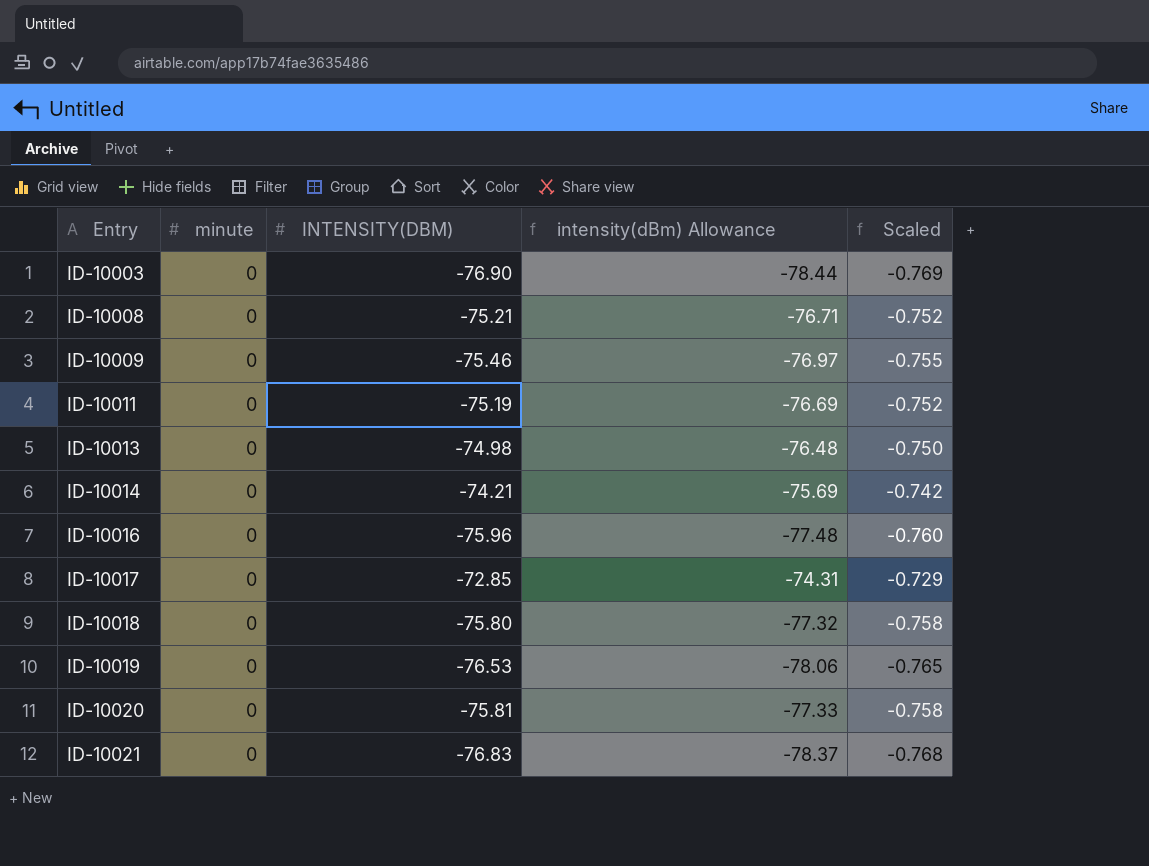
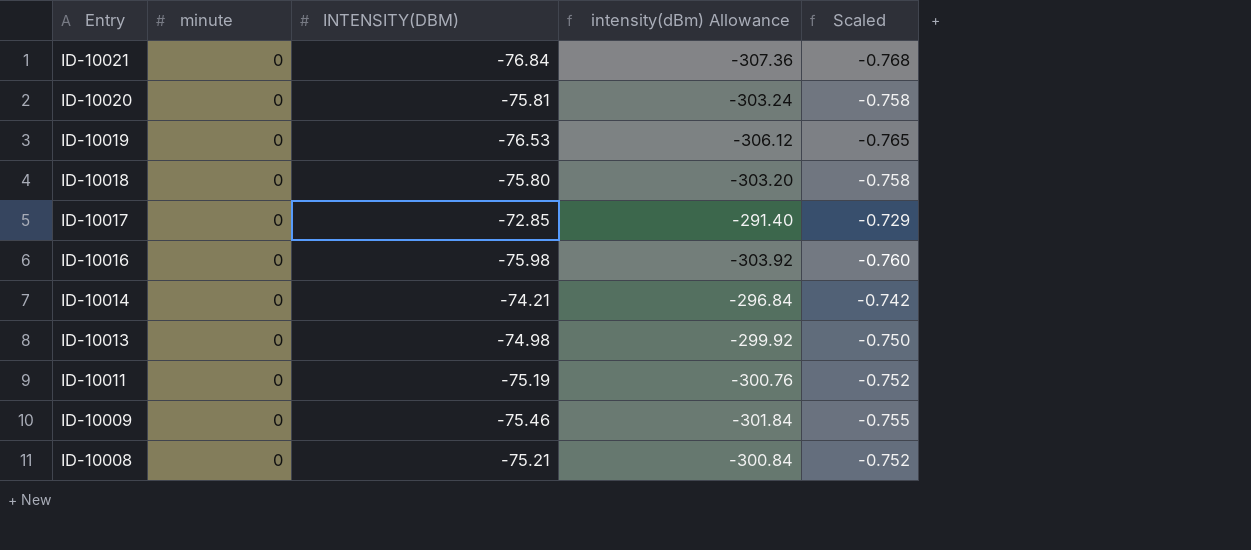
row order: Entry ascending -> Entry descending
column intensity(dBm) Allowance | formula: [INTENSITY(DBM)] * 1.02 -> [INTENSITY(DBM)] * 4
row ID-10003: 0 | -76.90 | -78.44 | -0.769 -> none
ID-10021 | INTENSITY(DBM): -76.83 -> -76.84
ID-10016 | INTENSITY(DBM): -75.96 -> -75.98

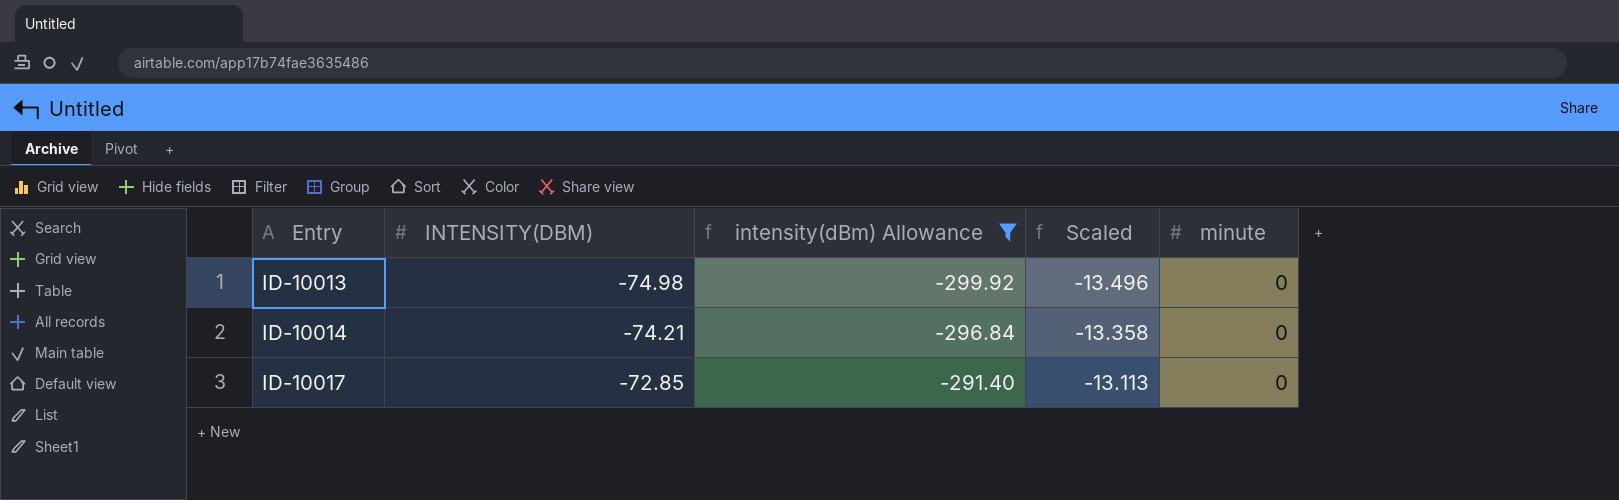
filter: none -> intensity(dBm) Allowance >= -299.92
row order: Entry descending -> Entry ascending
column Scaled | formula: [INTENSITY(DBM)] * 0.01 -> [INTENSITY(DBM)] * 0.18
column minute | position: 2 -> 5

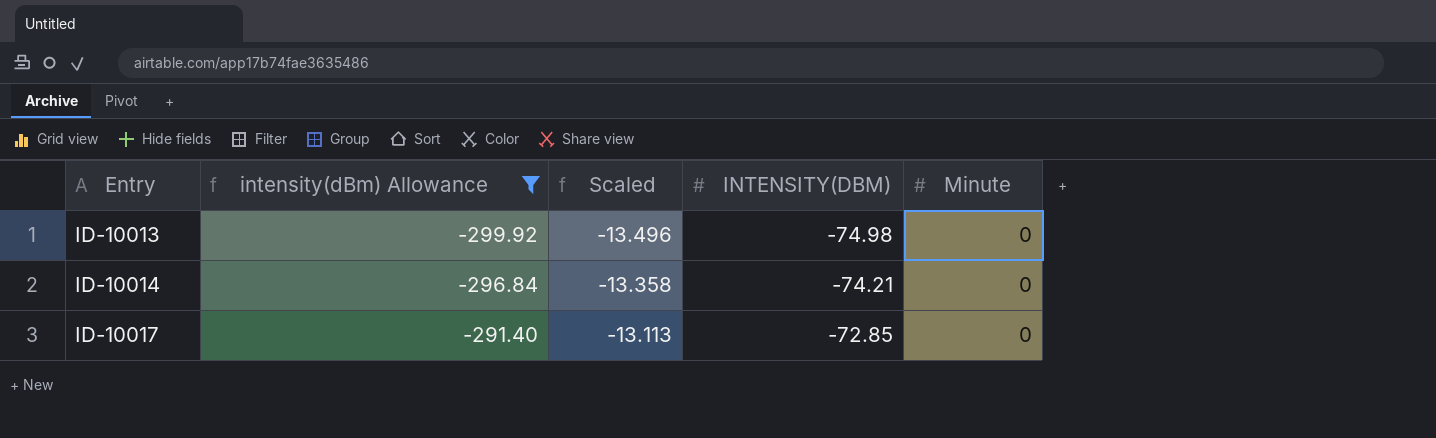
column INTENSITY(DBM) | position: 2 -> 4
column name: minute -> Minute

